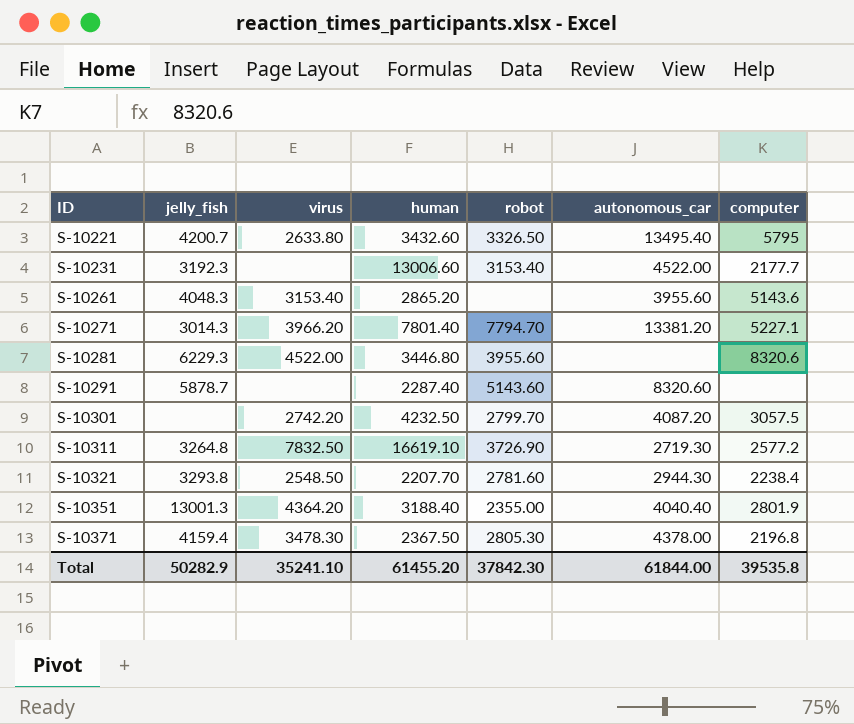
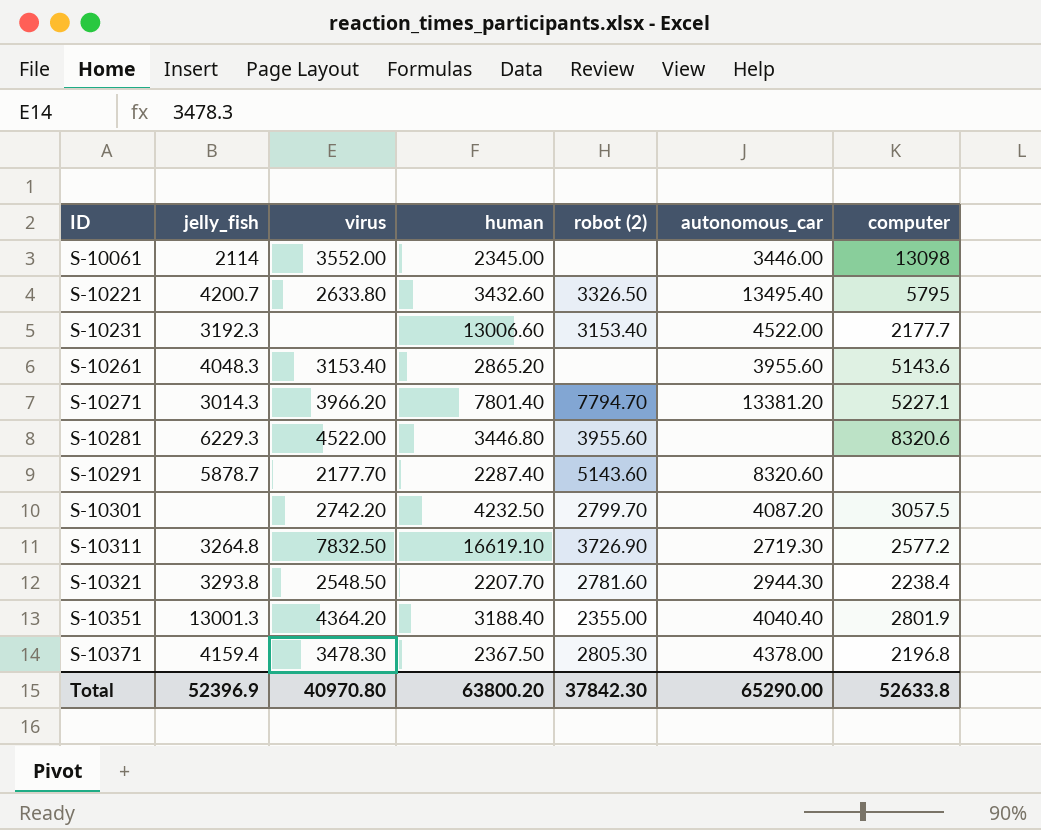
column name: robot -> robot (2)
row S-10061: none -> 2114 | 3552.00 | 2345.00 | none | 3446.00 | 13098
S-10291 | virus: none -> 2177.70
Total | jelly_fish: 50282.9 -> 52396.9
Total | virus: 35241.10 -> 40970.80
Total | human: 61455.20 -> 63800.20
Total | autonomous_car: 61844.00 -> 65290.00
Total | computer: 39535.8 -> 52633.8

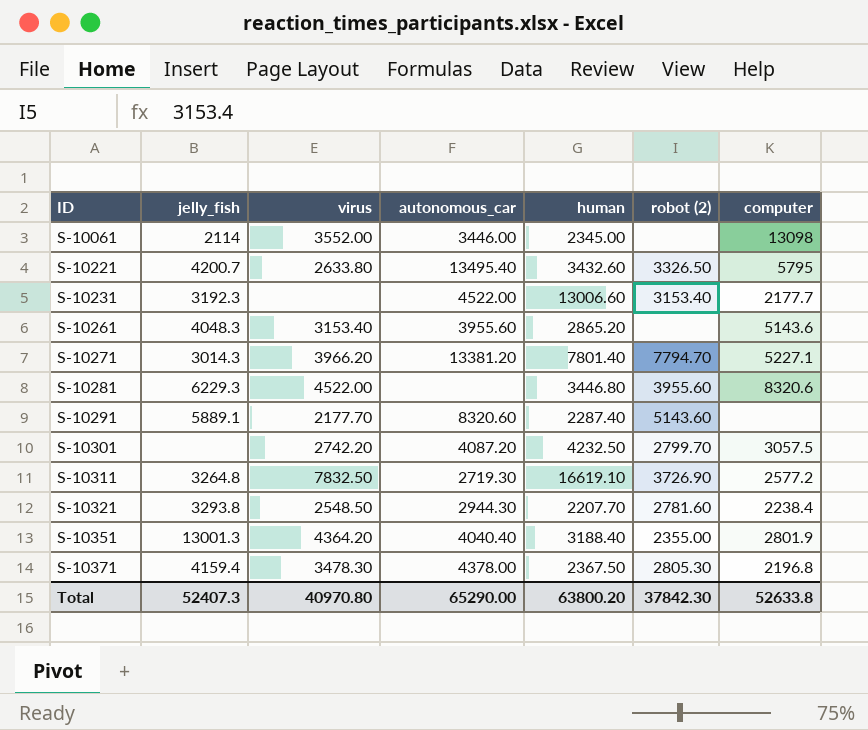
column autonomous_car | position: 6 -> 4
S-10291 | jelly_fish: 5878.7 -> 5889.1
Total | jelly_fish: 52396.9 -> 52407.3

